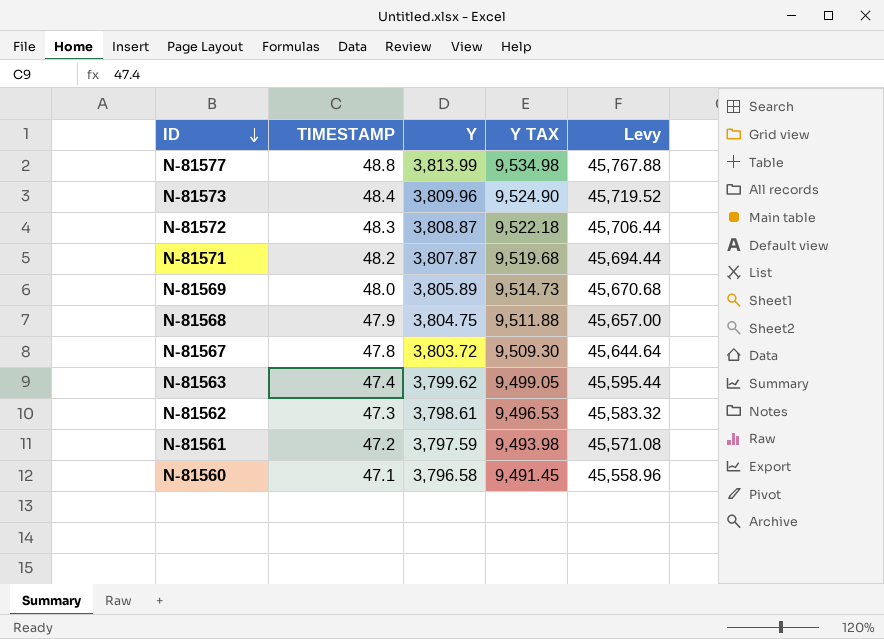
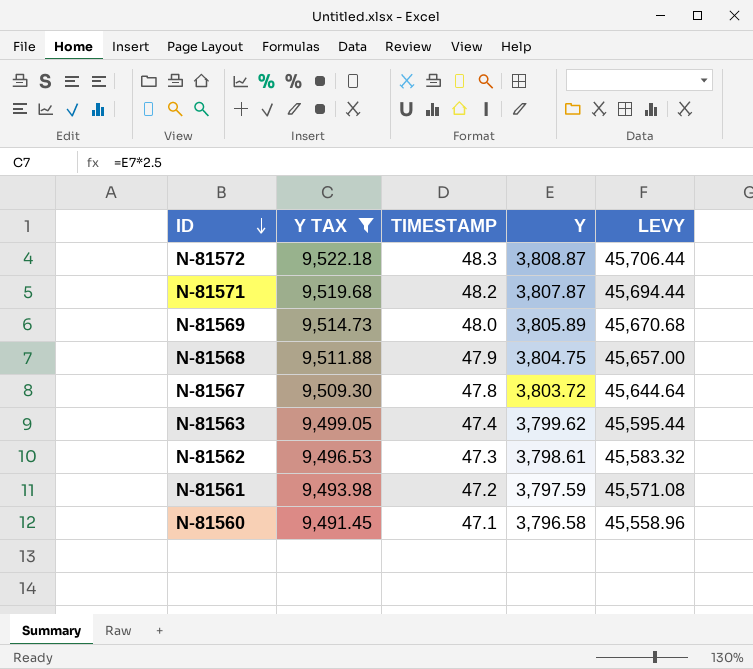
filter: none -> Y TAX <= 9,522.18
column Y TAX | position: 4 -> 2
column name: Levy -> LEVY

